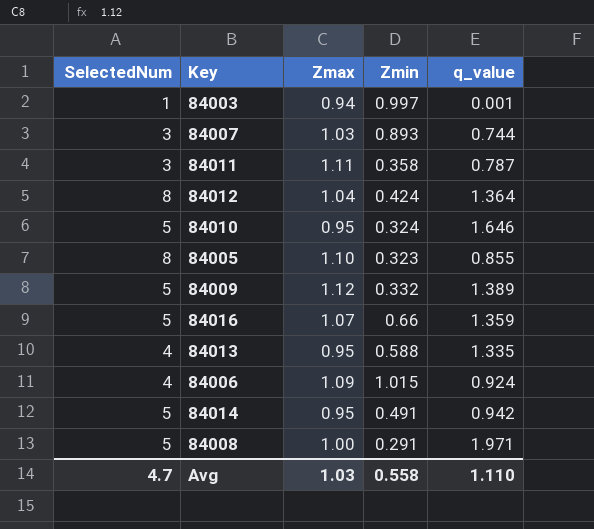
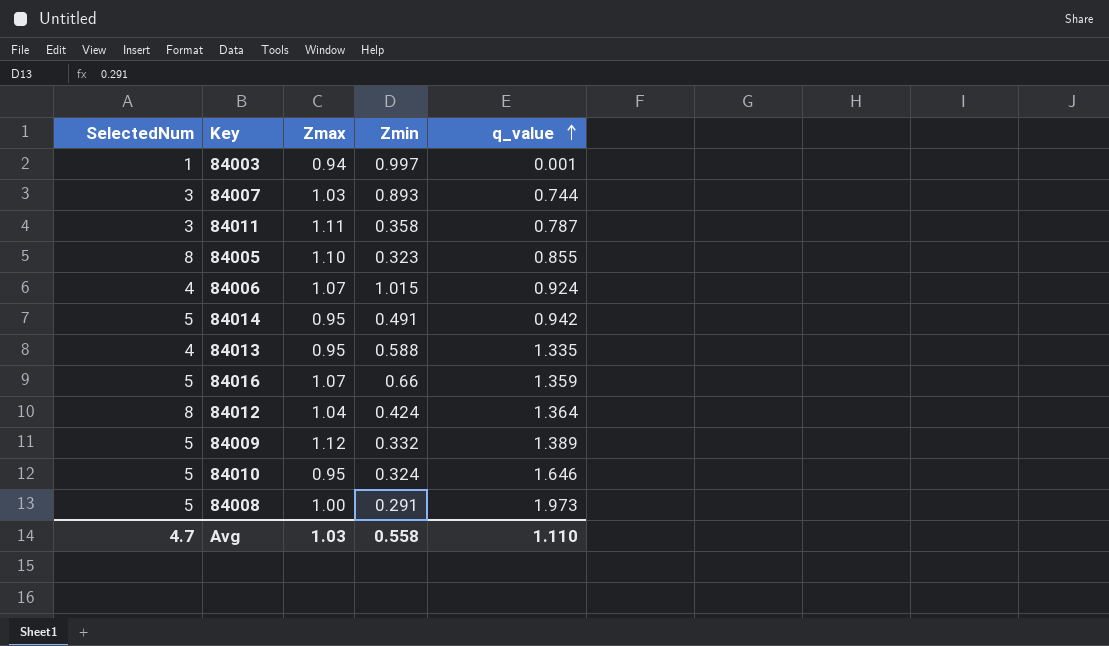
row order: none -> q_value ascending
84006 | Zmax: 1.09 -> 1.07
84008 | q_value: 1.971 -> 1.973

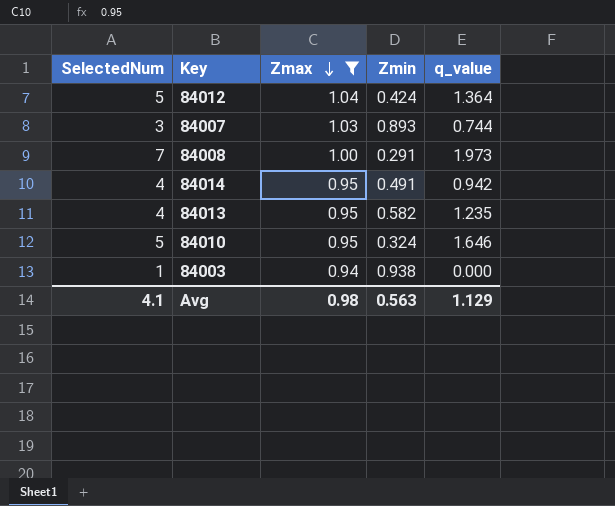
filter: none -> Zmax <= 1.04
row order: q_value ascending -> Zmax descending
84012 | SelectedNum: 8 -> 5
84008 | SelectedNum: 5 -> 7
84014 | SelectedNum: 5 -> 4
84013 | Zmin: 0.588 -> 0.582
84013 | q_value: 1.335 -> 1.235
84003 | Zmin: 0.997 -> 0.938
84003 | q_value: 0.001 -> 0.000
Avg | SelectedNum: 4.7 -> 4.1
Avg | Zmax: 1.03 -> 0.98
Avg | Zmin: 0.558 -> 0.563
Avg | q_value: 1.110 -> 1.129

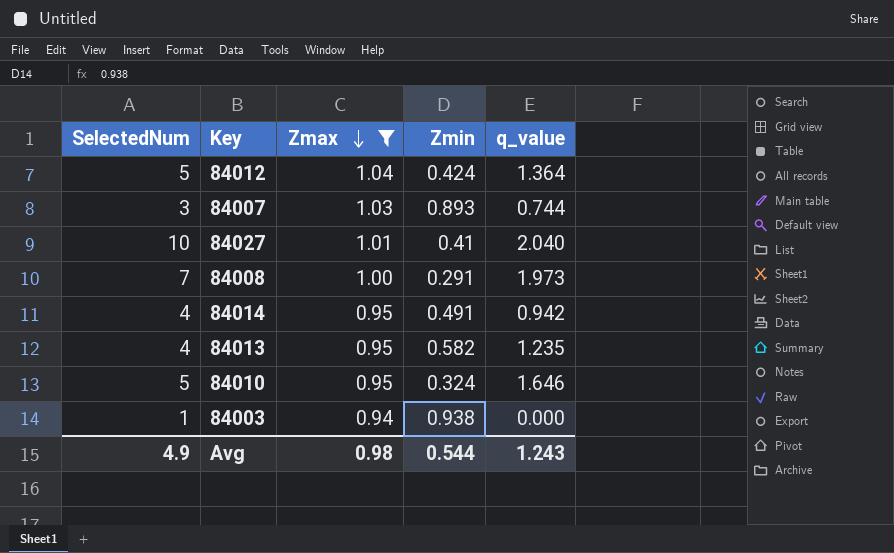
row 84027: none -> 10 | 1.01 | 0.41 | 2.040
Avg | SelectedNum: 4.1 -> 4.9
Avg | Zmin: 0.563 -> 0.544
Avg | q_value: 1.129 -> 1.243

